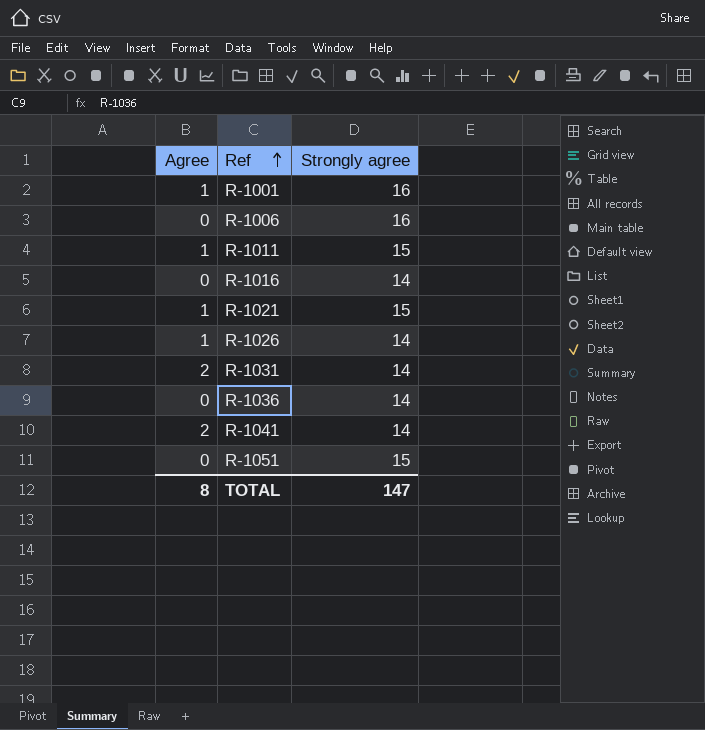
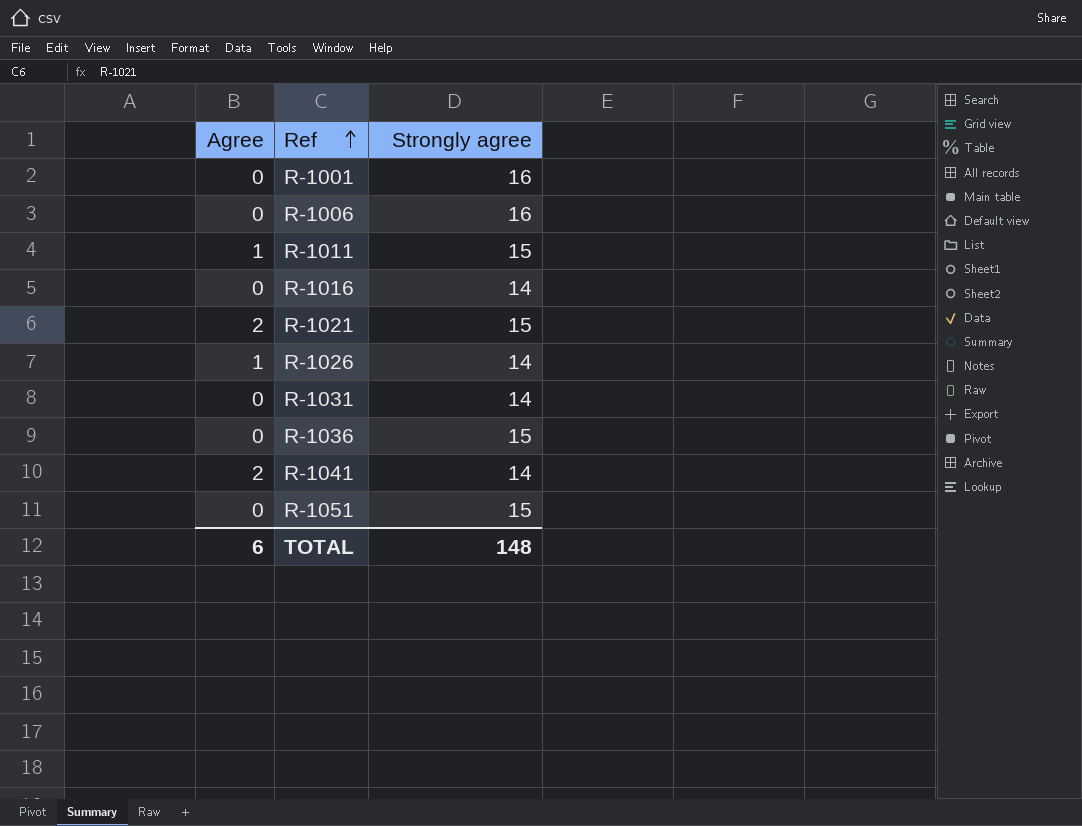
R-1001 | Agree: 1 -> 0
R-1021 | Agree: 1 -> 2
R-1031 | Agree: 2 -> 0
R-1036 | Strongly agree: 14 -> 15
TOTAL | Agree: 8 -> 6
TOTAL | Strongly agree: 147 -> 148

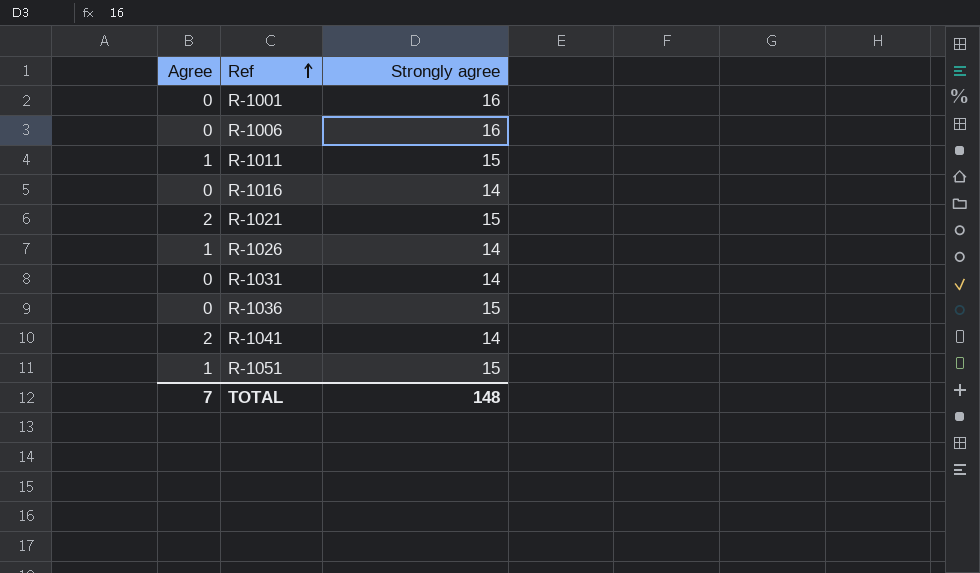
R-1051 | Agree: 0 -> 1
TOTAL | Agree: 6 -> 7

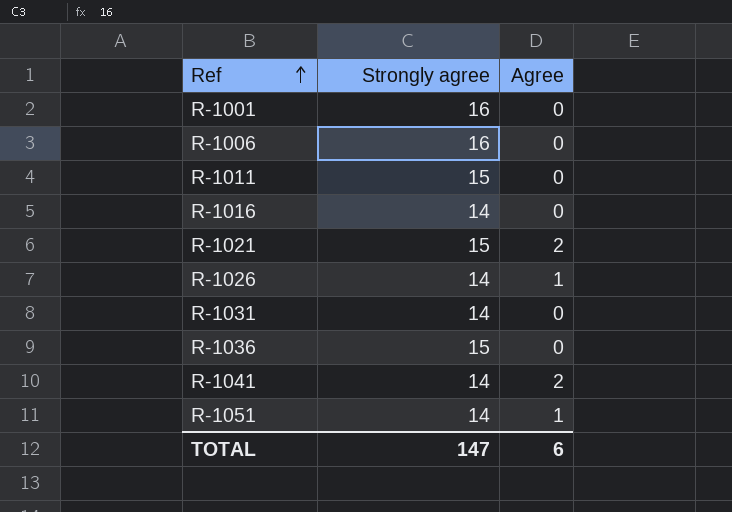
column Agree | position: 1 -> 3
R-1011 | Agree: 1 -> 0
R-1051 | Strongly agree: 15 -> 14
TOTAL | Strongly agree: 148 -> 147
TOTAL | Agree: 7 -> 6

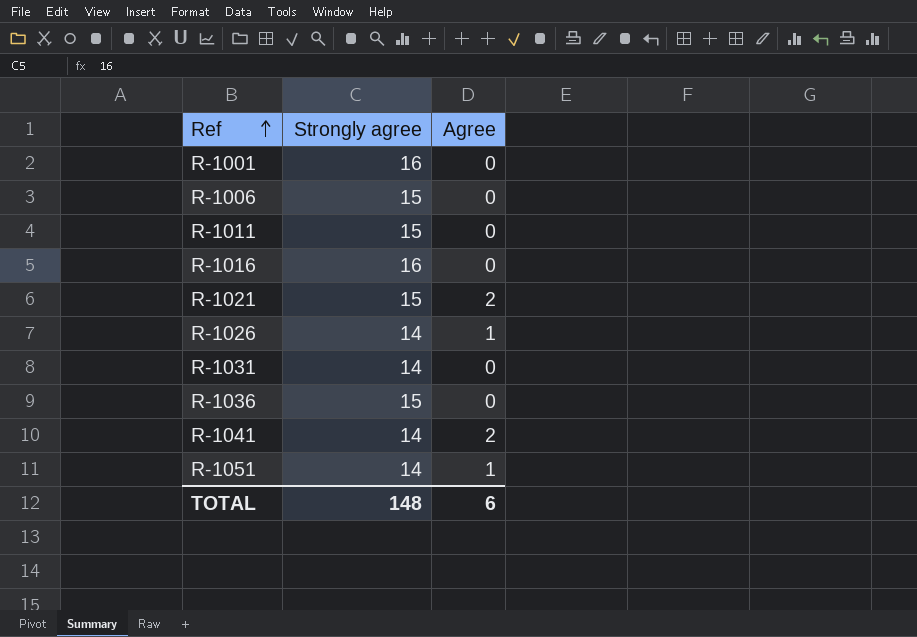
R-1006 | Strongly agree: 16 -> 15
R-1016 | Strongly agree: 14 -> 16
TOTAL | Strongly agree: 147 -> 148

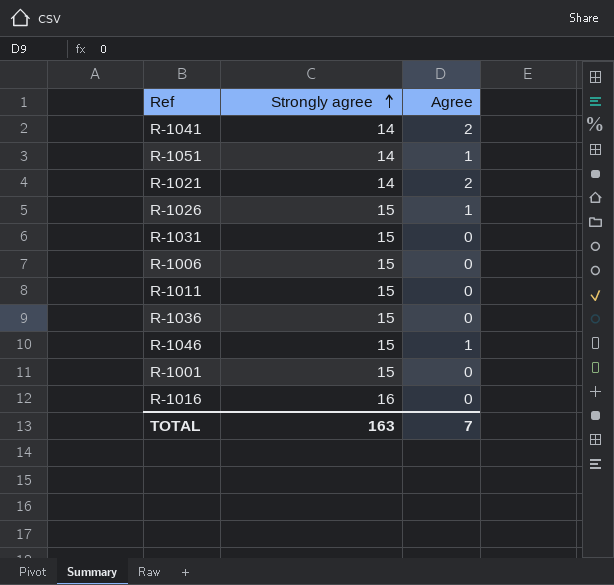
row order: Ref ascending -> Strongly agree ascending
R-1021 | Strongly agree: 15 -> 14
R-1026 | Strongly agree: 14 -> 15
R-1031 | Strongly agree: 14 -> 15
row R-1046: none -> 15 | 1
R-1001 | Strongly agree: 16 -> 15
TOTAL | Strongly agree: 148 -> 163
TOTAL | Agree: 6 -> 7

